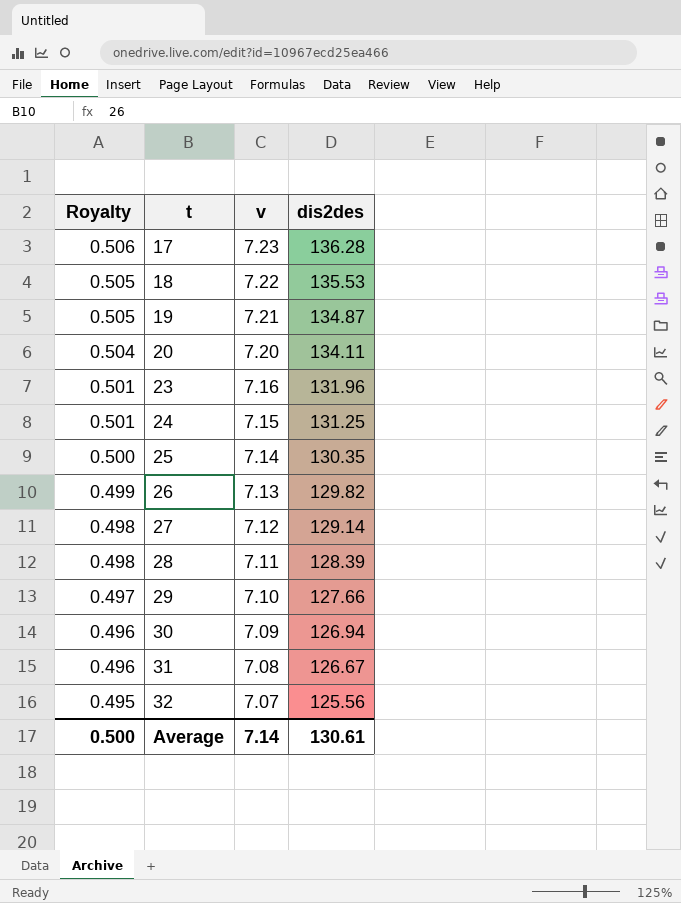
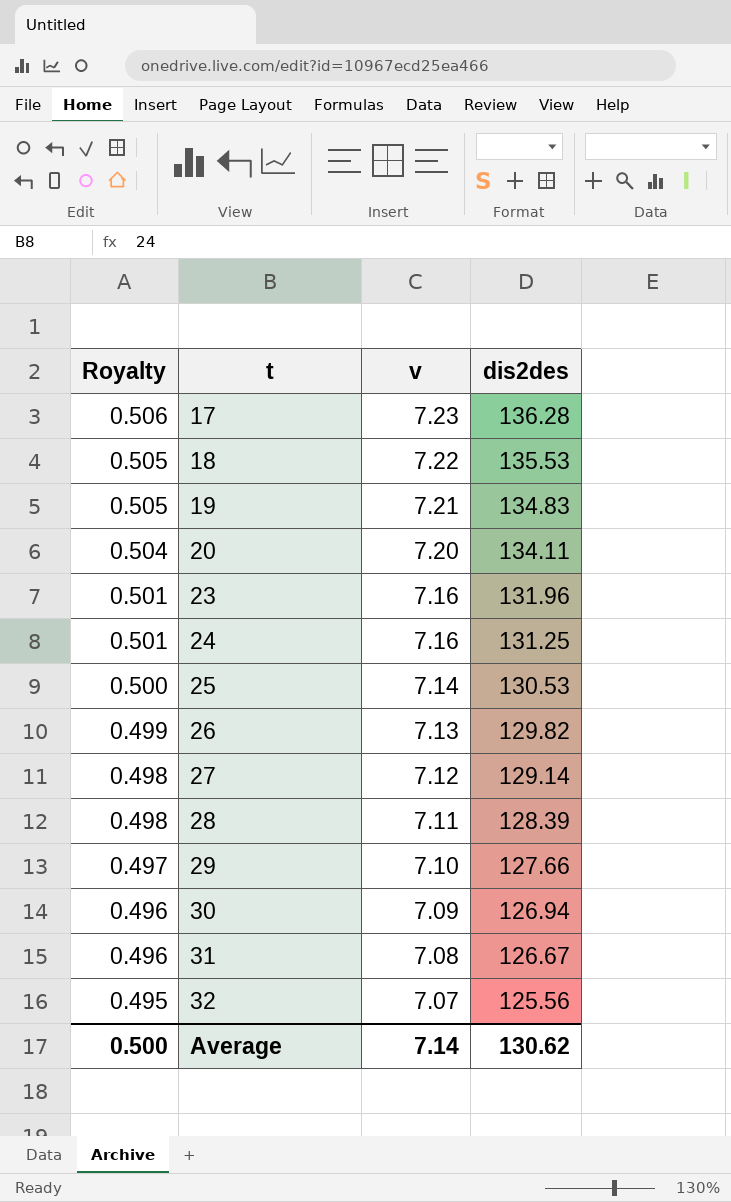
19 | dis2des: 134.87 -> 134.83
24 | v: 7.15 -> 7.16
25 | dis2des: 130.35 -> 130.53
Average | dis2des: 130.61 -> 130.62

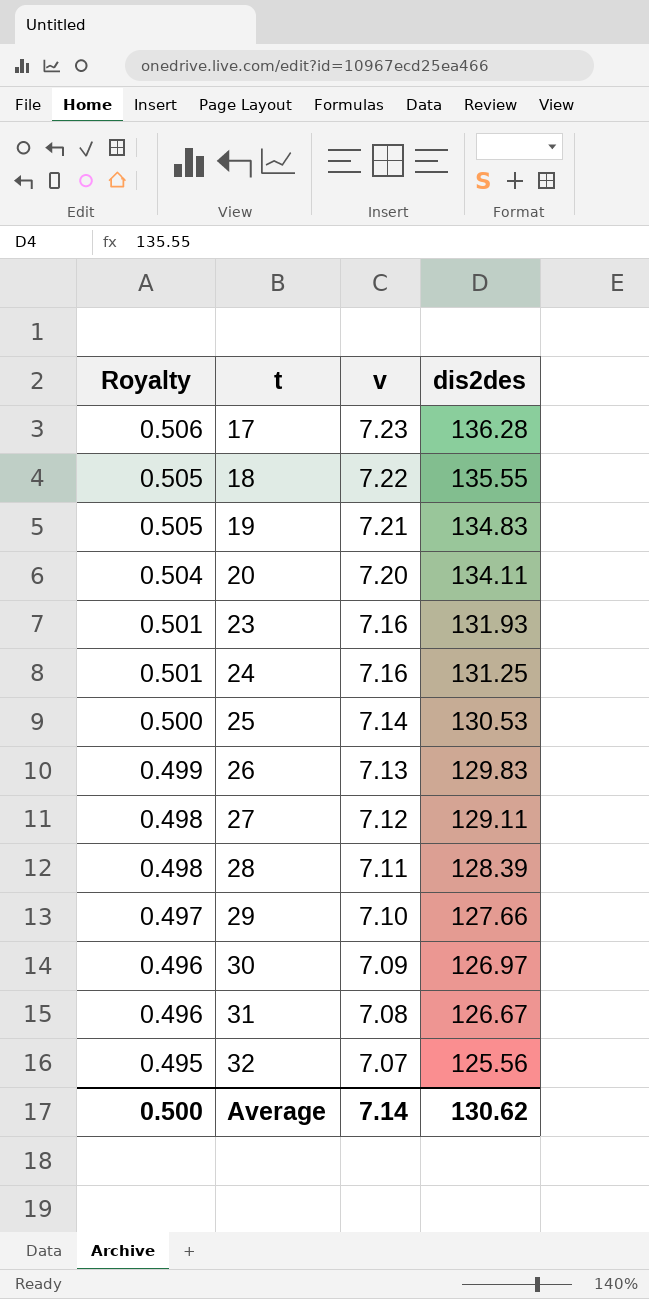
18 | dis2des: 135.53 -> 135.55
23 | dis2des: 131.96 -> 131.93
26 | dis2des: 129.82 -> 129.83
27 | dis2des: 129.14 -> 129.11
30 | dis2des: 126.94 -> 126.97

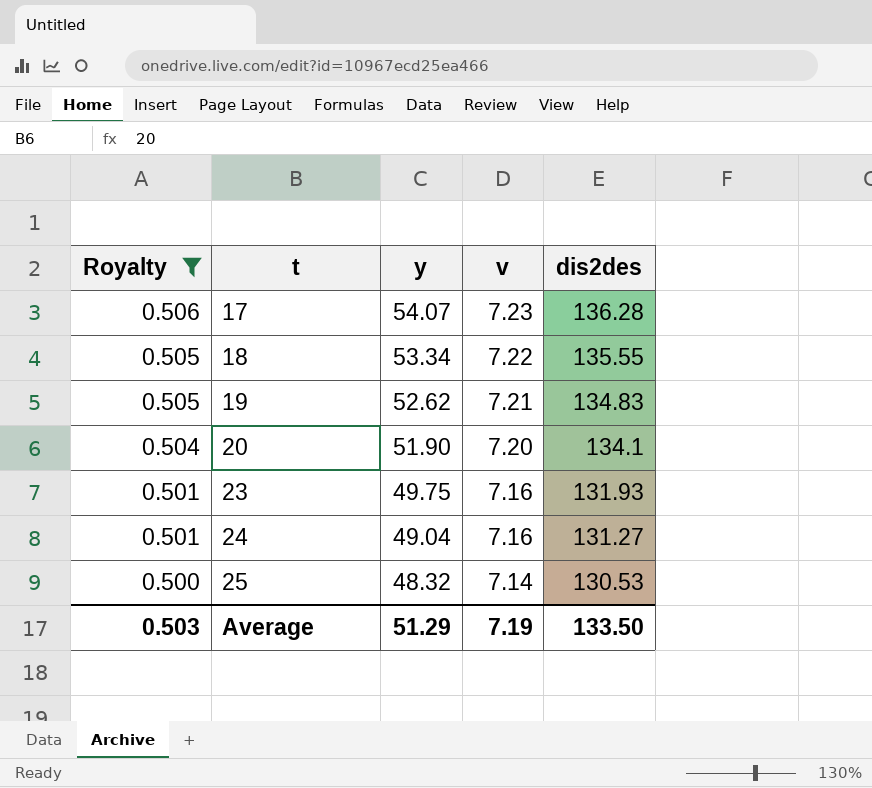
filter: none -> Royalty >= 0.500
column y | position: none -> 3
20 | dis2des: 134.11 -> 134.1
24 | dis2des: 131.25 -> 131.27
Average | Royalty: 0.500 -> 0.503
Average | v: 7.14 -> 7.19
Average | dis2des: 130.62 -> 133.50

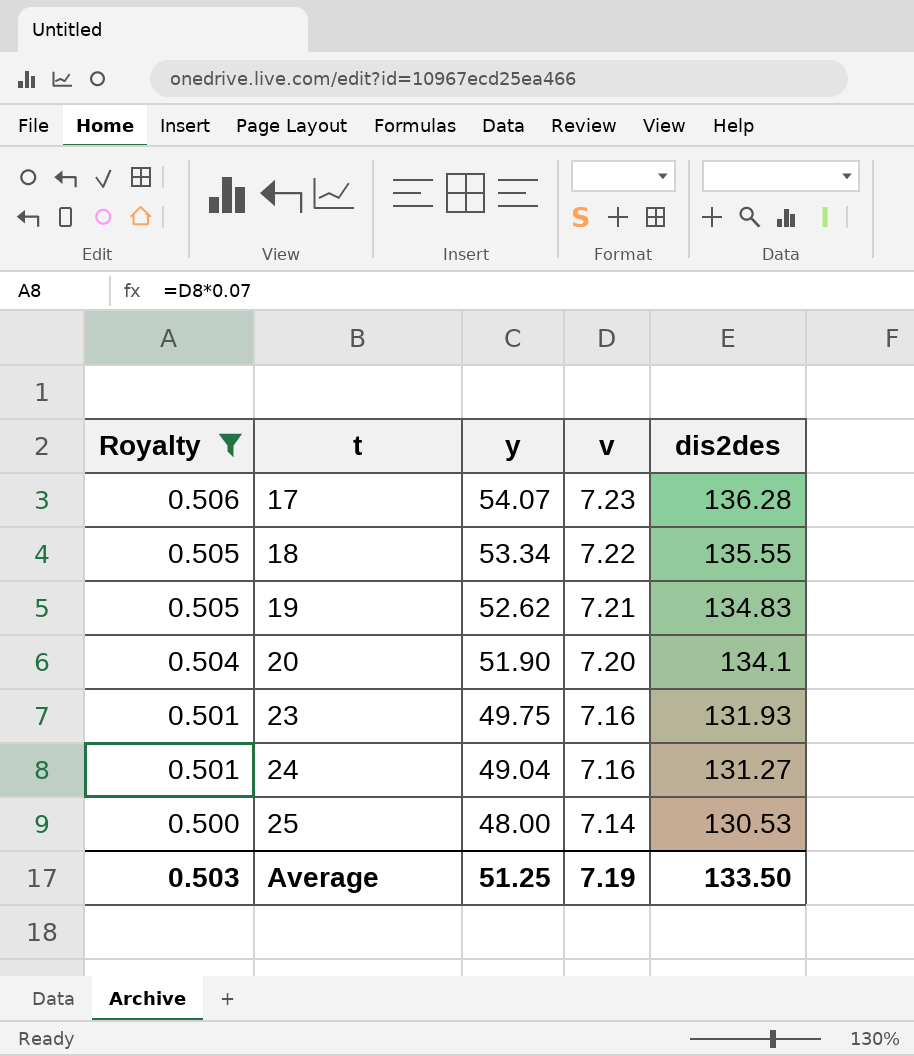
25 | y: 48.32 -> 48.00
Average | y: 51.29 -> 51.25

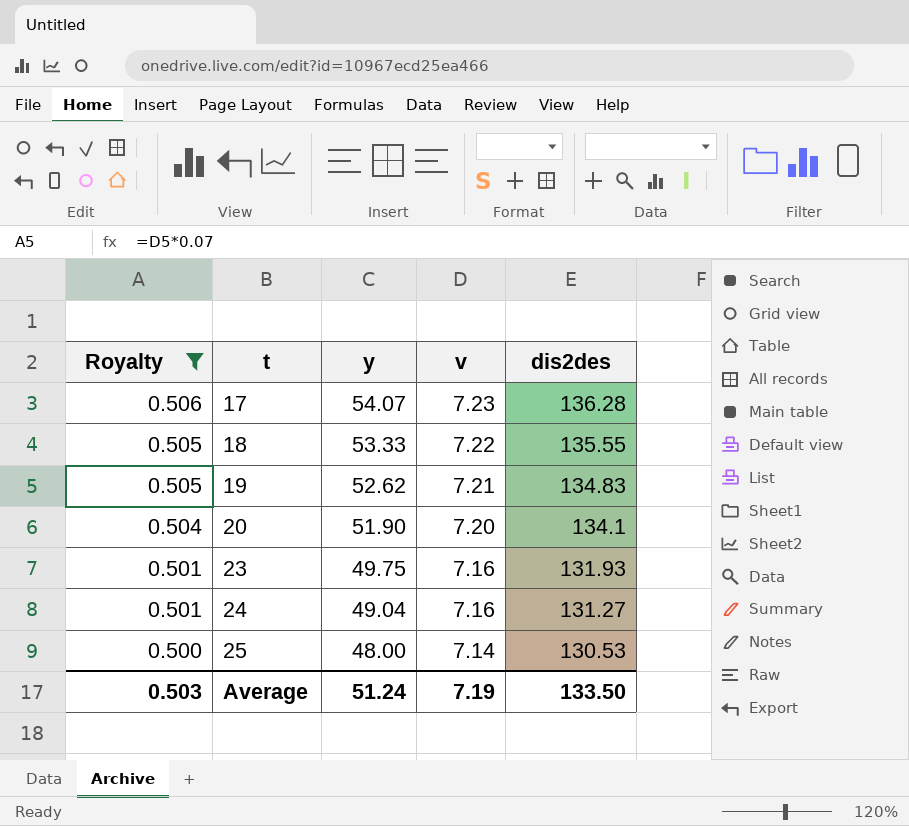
18 | y: 53.34 -> 53.33
Average | y: 51.25 -> 51.24

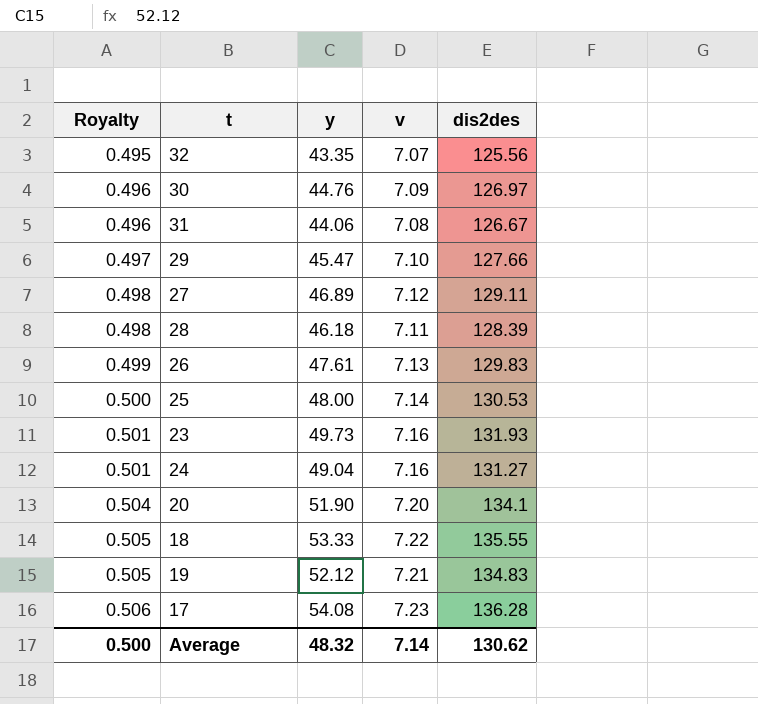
filter: Royalty >= 0.500 -> none
row order: Royalty descending -> Royalty ascending
23 | y: 49.75 -> 49.73
19 | y: 52.62 -> 52.12
17 | y: 54.07 -> 54.08
Average | Royalty: 0.503 -> 0.500
Average | y: 51.24 -> 48.32
Average | v: 7.19 -> 7.14
Average | dis2des: 133.50 -> 130.62

